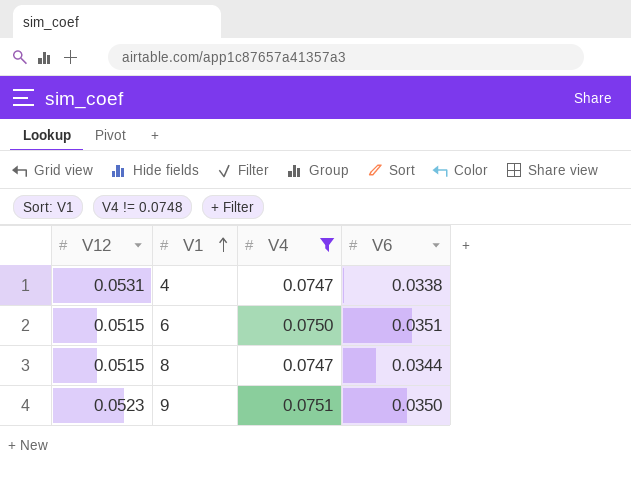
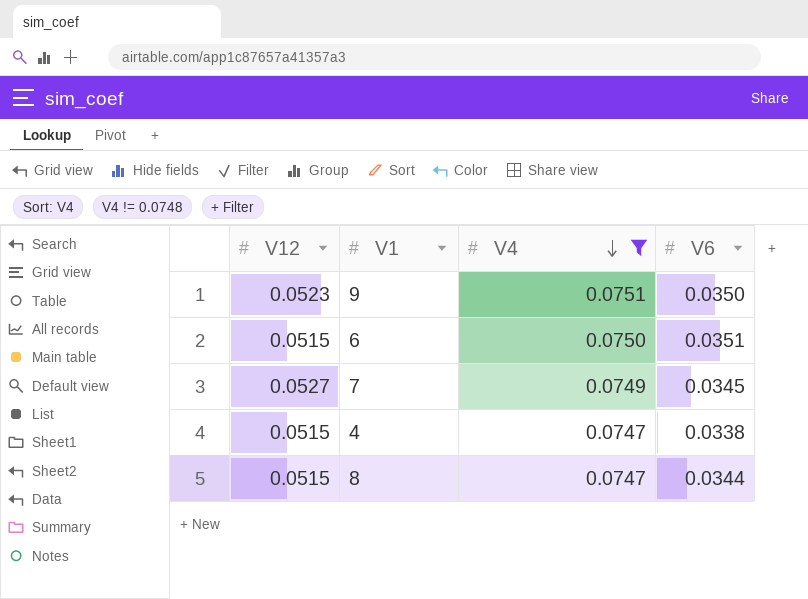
row order: V1 ascending -> V4 descending
row 7: none -> 0.0527 | 0.0749 | 0.0345
4 | V12: 0.0531 -> 0.0515

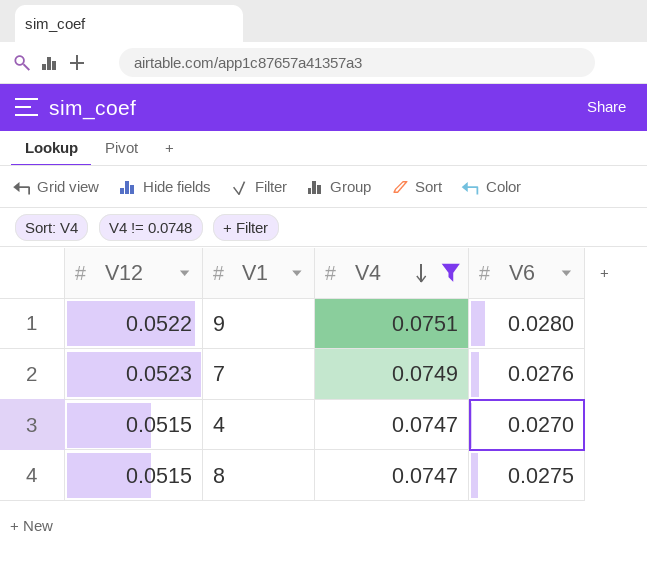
row 6: 0.0515 | 0.0750 | 0.0351 -> none
9 | V12: 0.0523 -> 0.0522
9 | V6: 0.0350 -> 0.0280
7 | V12: 0.0527 -> 0.0523
7 | V6: 0.0345 -> 0.0276
4 | V6: 0.0338 -> 0.0270
8 | V6: 0.0344 -> 0.0275

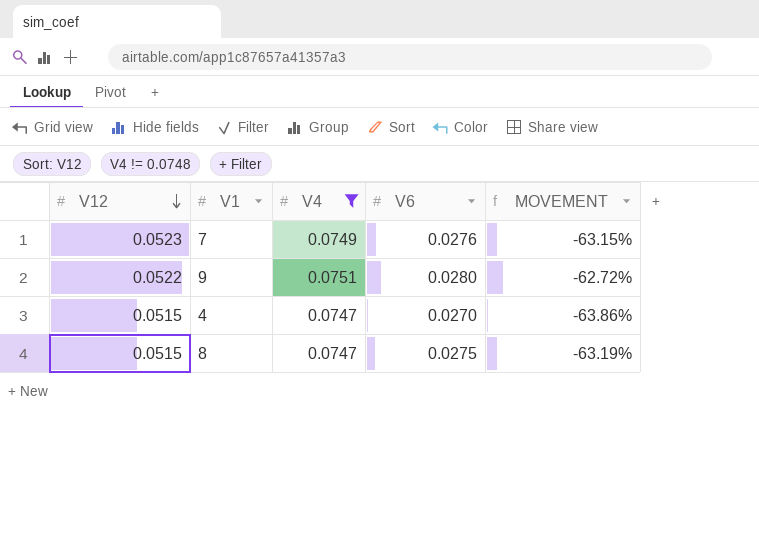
row order: V4 descending -> V12 descending
column MOVEMENT | formula: none -> ([V6] - [V4]) / [V4]

